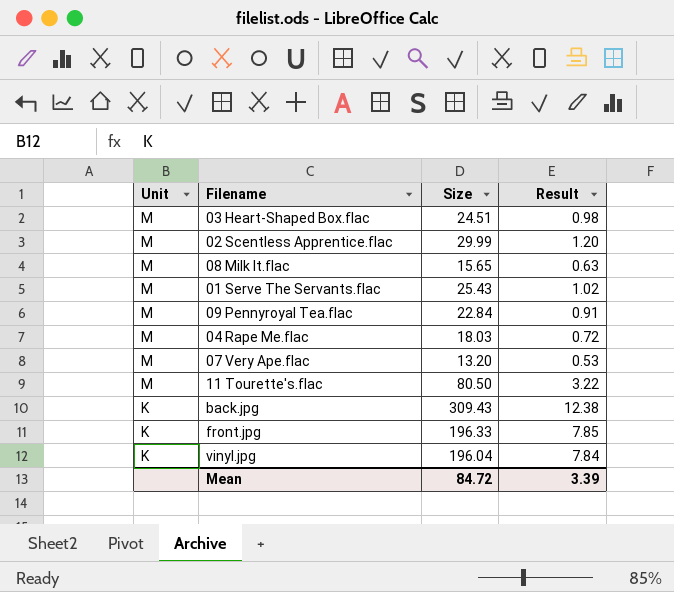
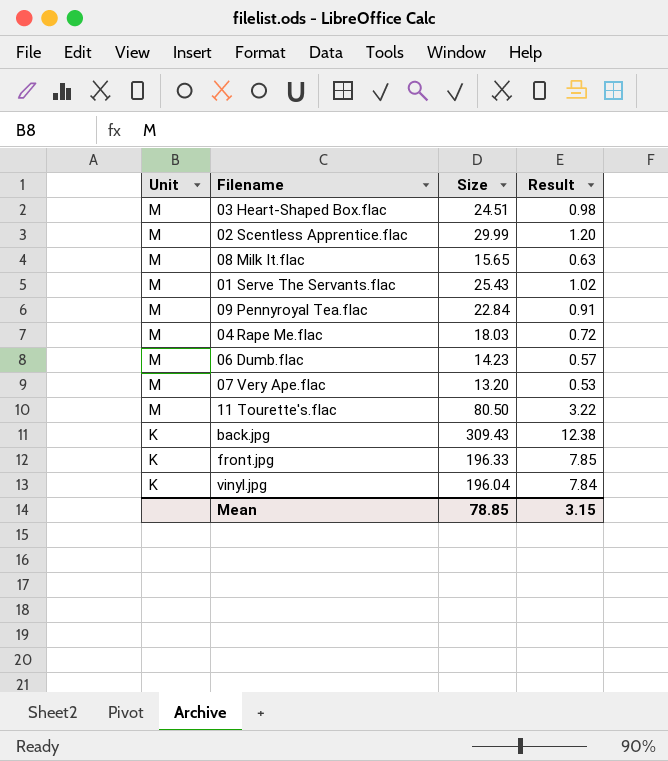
row 06 Dumb.flac: none -> M | 14.23 | 0.57
Mean | Size: 84.72 -> 78.85
Mean | Result: 3.39 -> 3.15

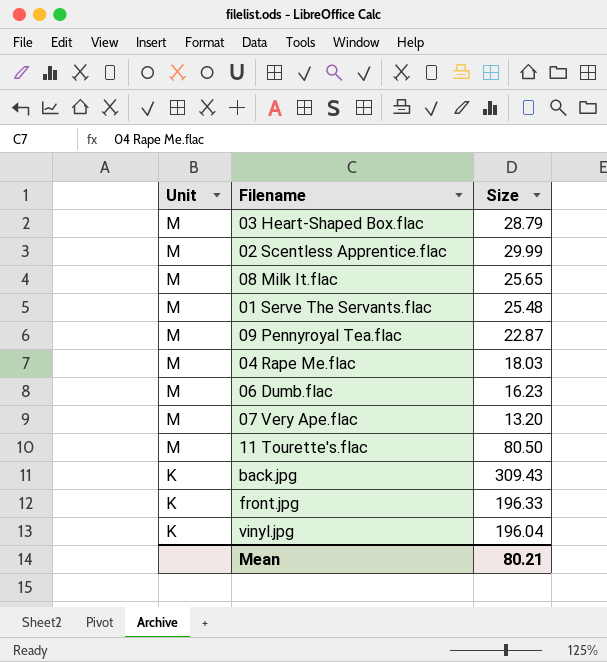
column Result | formula: [Size] * 0.04 -> none
03 Heart-Shaped Box.flac | Size: 24.51 -> 28.79
08 Milk It.flac | Size: 15.65 -> 25.65
01 Serve The Servants.flac | Size: 25.43 -> 25.48
09 Pennyroyal Tea.flac | Size: 22.84 -> 22.87
06 Dumb.flac | Size: 14.23 -> 16.23
Mean | Size: 78.85 -> 80.21

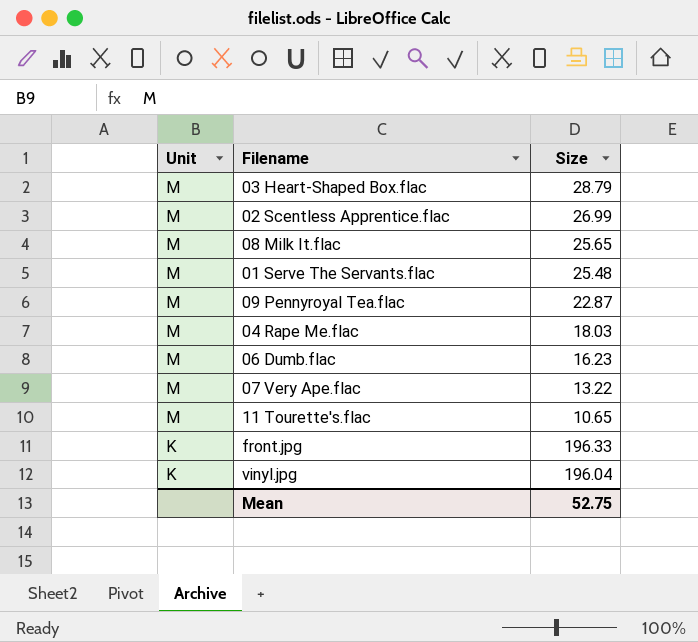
row back.jpg: K | 309.43 -> none
02 Scentless Apprentice.flac | Size: 29.99 -> 26.99
07 Very Ape.flac | Size: 13.20 -> 13.22
11 Tourette's.flac | Size: 80.50 -> 10.65
Mean | Size: 80.21 -> 52.75

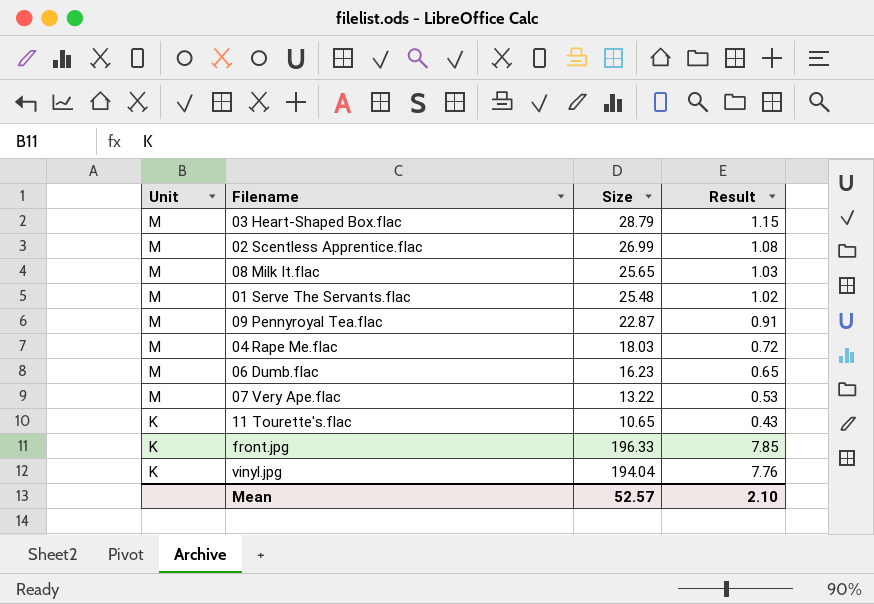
column Result | formula: none -> [Size] * 0.04
11 Tourette's.flac | Unit: M -> K
vinyl.jpg | Size: 196.04 -> 194.04
Mean | Size: 52.75 -> 52.57

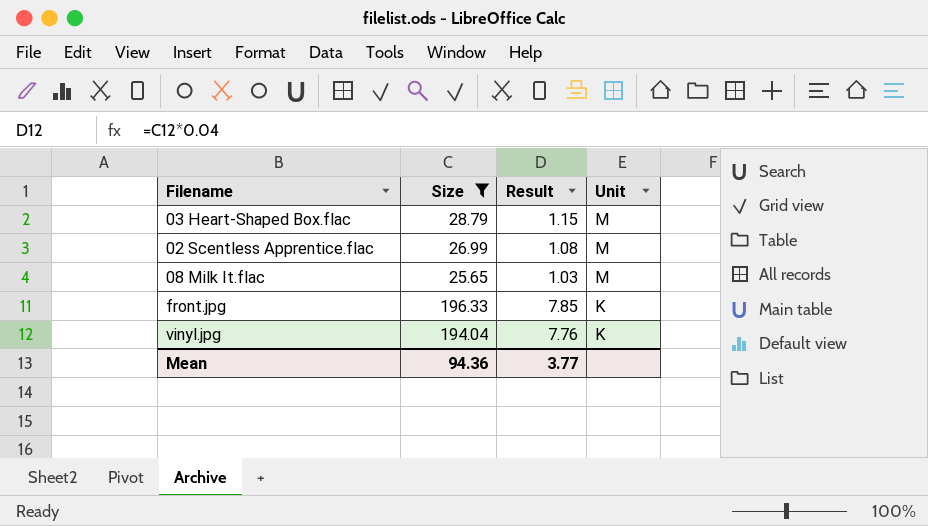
filter: none -> Size >= 25.65
column Unit | position: 1 -> 4
Mean | Size: 52.57 -> 94.36
Mean | Result: 2.10 -> 3.77

